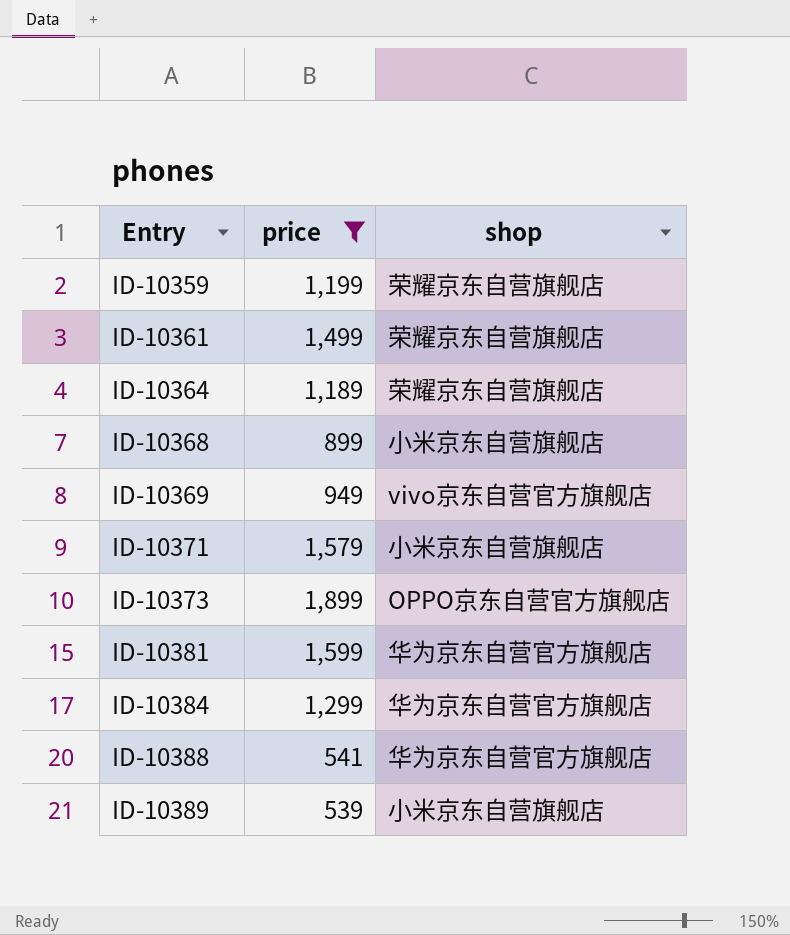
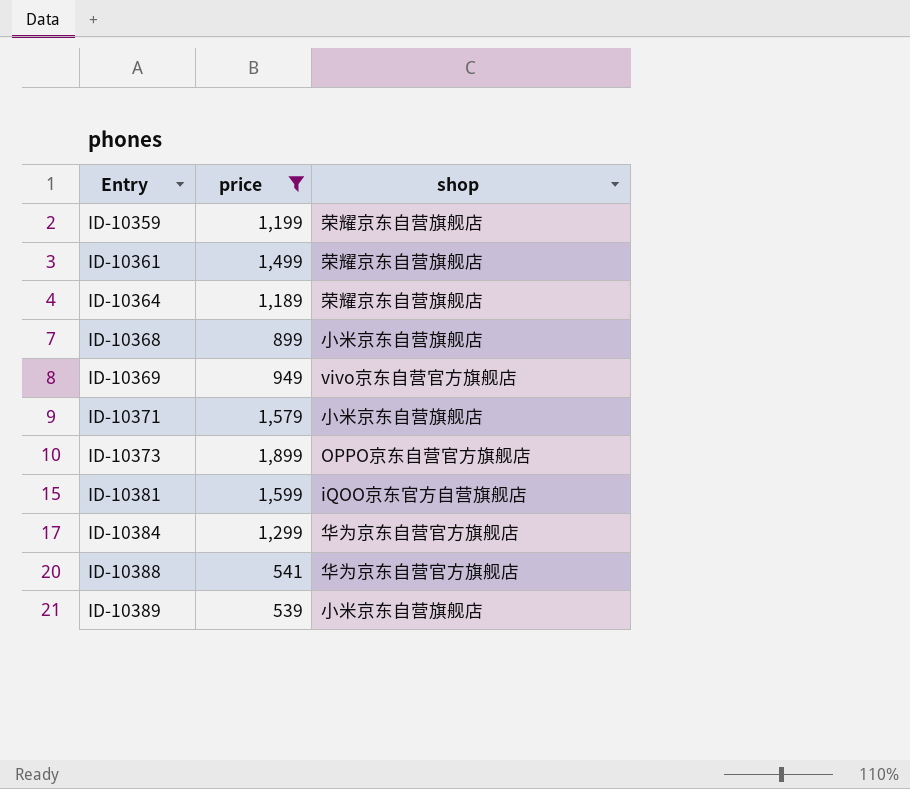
ID-10381 | shop: 华为京东自营官方旗舰店 -> iQOO京东官方自营旗舰店

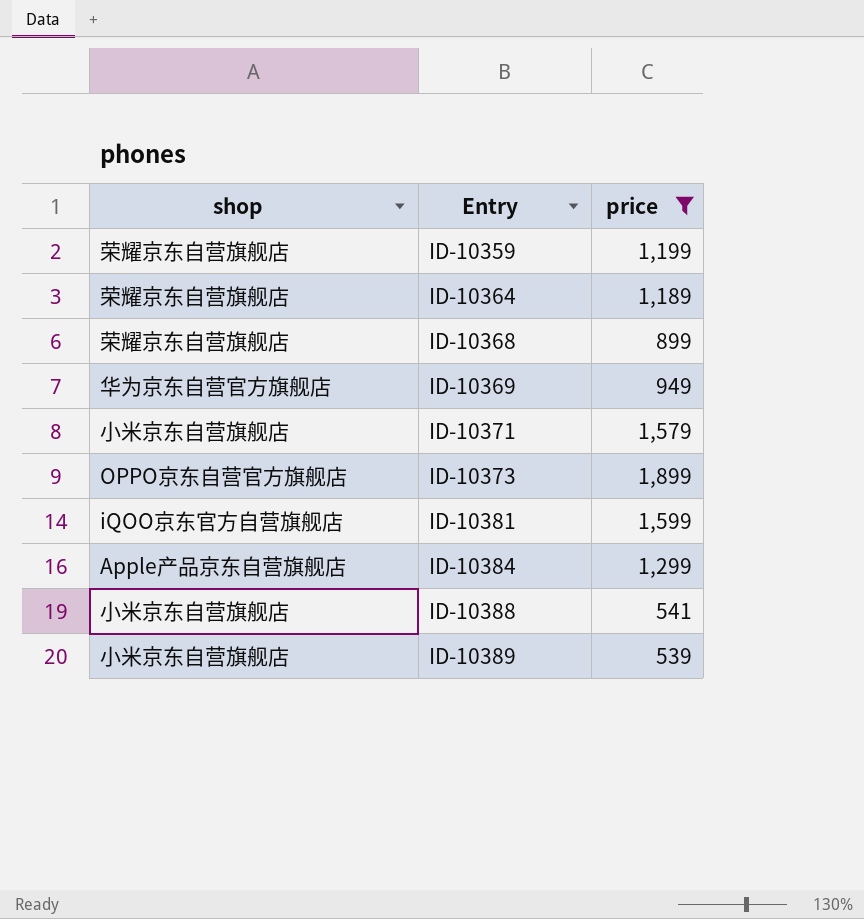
column shop | position: 3 -> 1
row ID-10361: 1,499 | 荣耀京东自营旗舰店 -> none
ID-10368 | shop: 小米京东自营旗舰店 -> 荣耀京东自营旗舰店
ID-10369 | shop: vivo京东自营官方旗舰店 -> 华为京东自营官方旗舰店
ID-10384 | shop: 华为京东自营官方旗舰店 -> Apple产品京东自营旗舰店
ID-10388 | shop: 华为京东自营官方旗舰店 -> 小米京东自营旗舰店

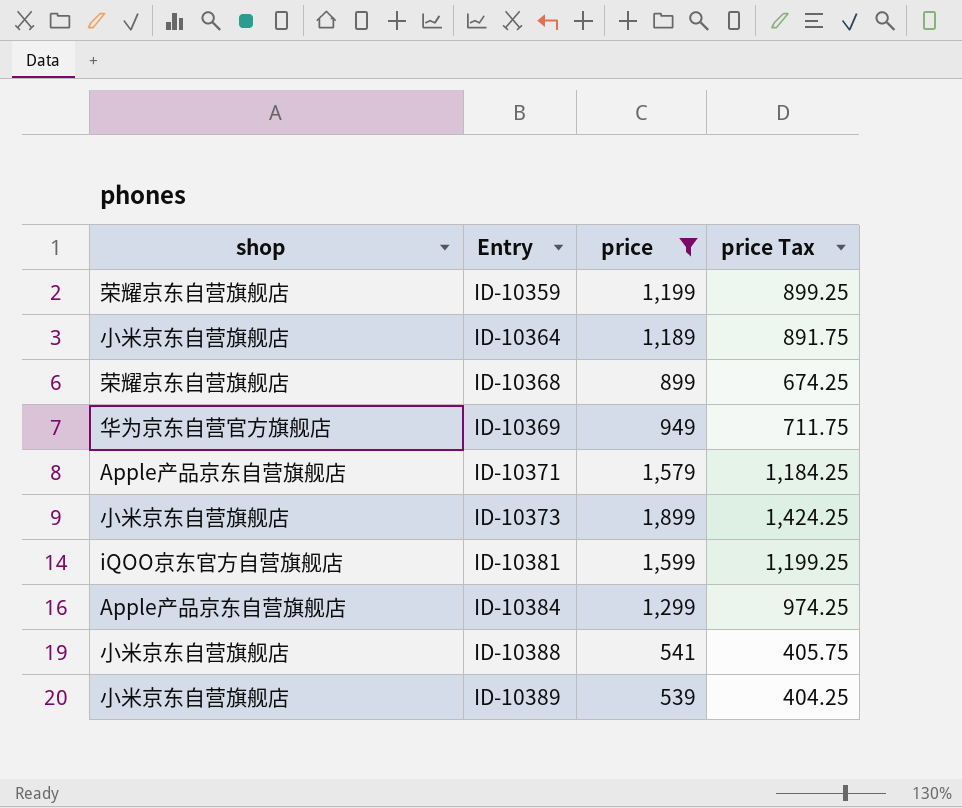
column price Tax | formula: none -> [price] * 0.75
ID-10364 | shop: 荣耀京东自营旗舰店 -> 小米京东自营旗舰店
ID-10371 | shop: 小米京东自营旗舰店 -> Apple产品京东自营旗舰店
ID-10373 | shop: OPPO京东自营官方旗舰店 -> 小米京东自营旗舰店

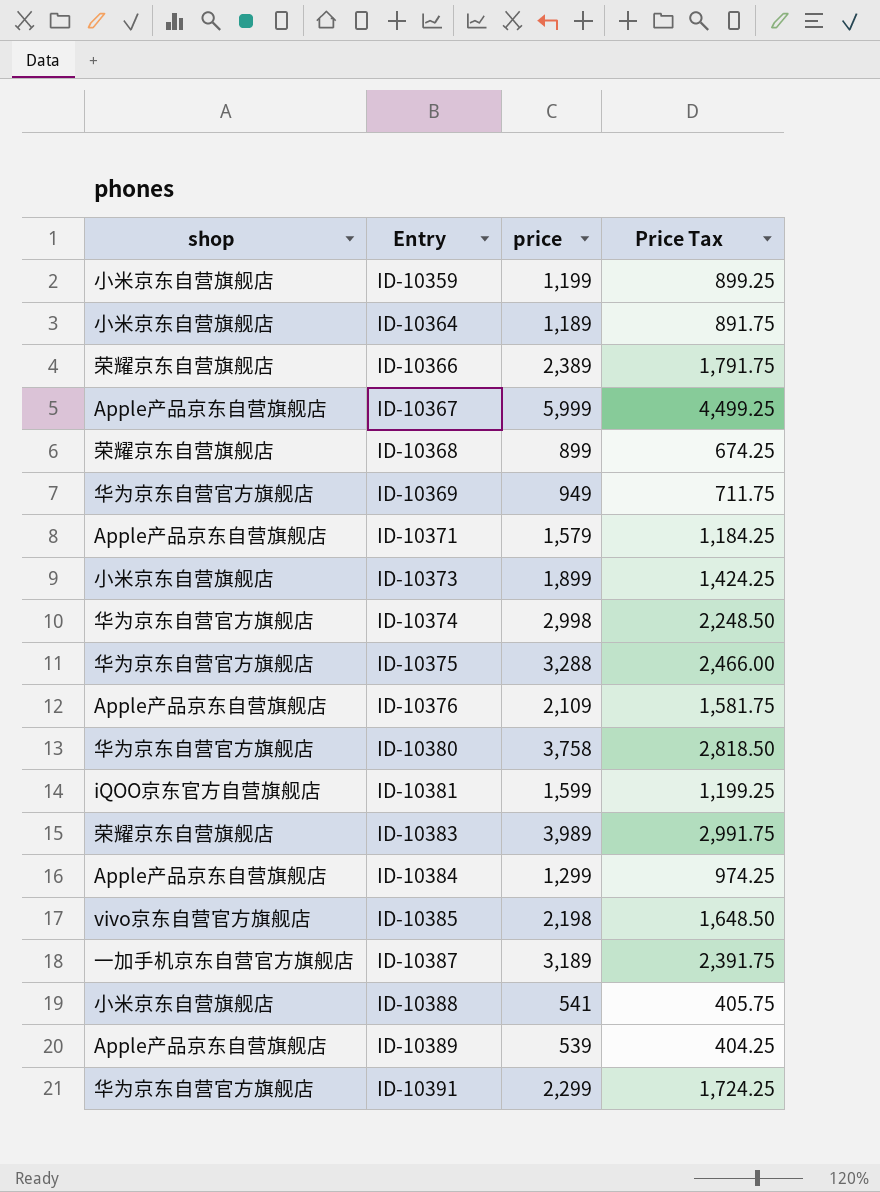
filter: price <= 1,899 -> none
column name: price Tax -> Price Tax
ID-10359 | shop: 荣耀京东自营旗舰店 -> 小米京东自营旗舰店
ID-10389 | shop: 小米京东自营旗舰店 -> Apple产品京东自营旗舰店

